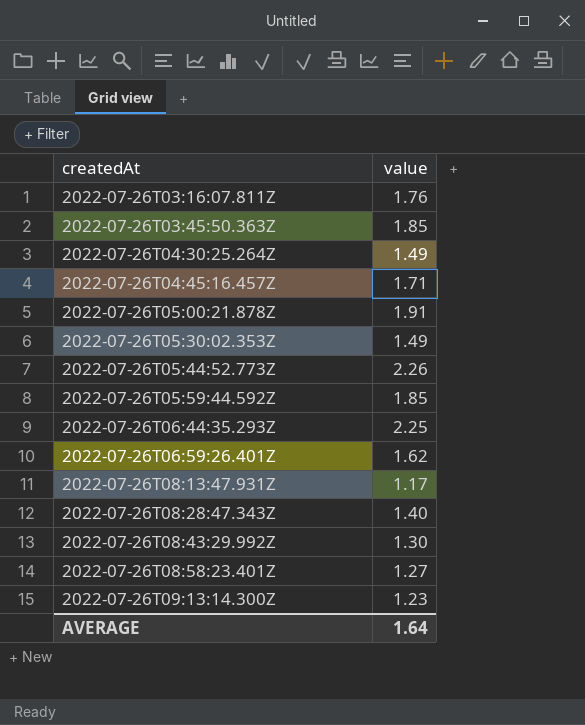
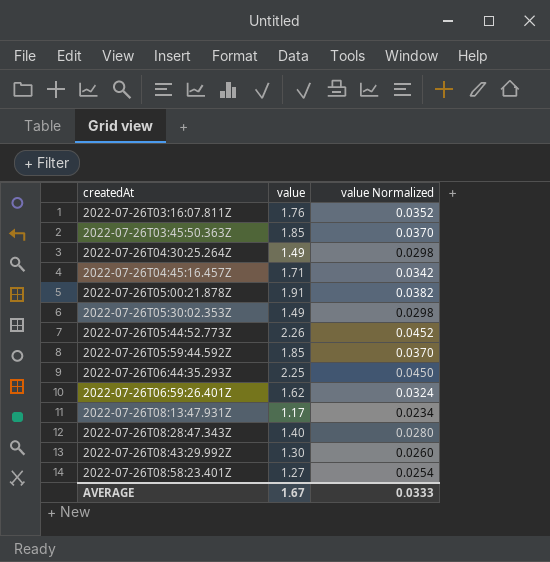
column value Normalized | formula: none -> [value] * 0.02
row 2022-07-26T09:13:14.300Z: 1.23 -> none
AVERAGE | value: 1.64 -> 1.67

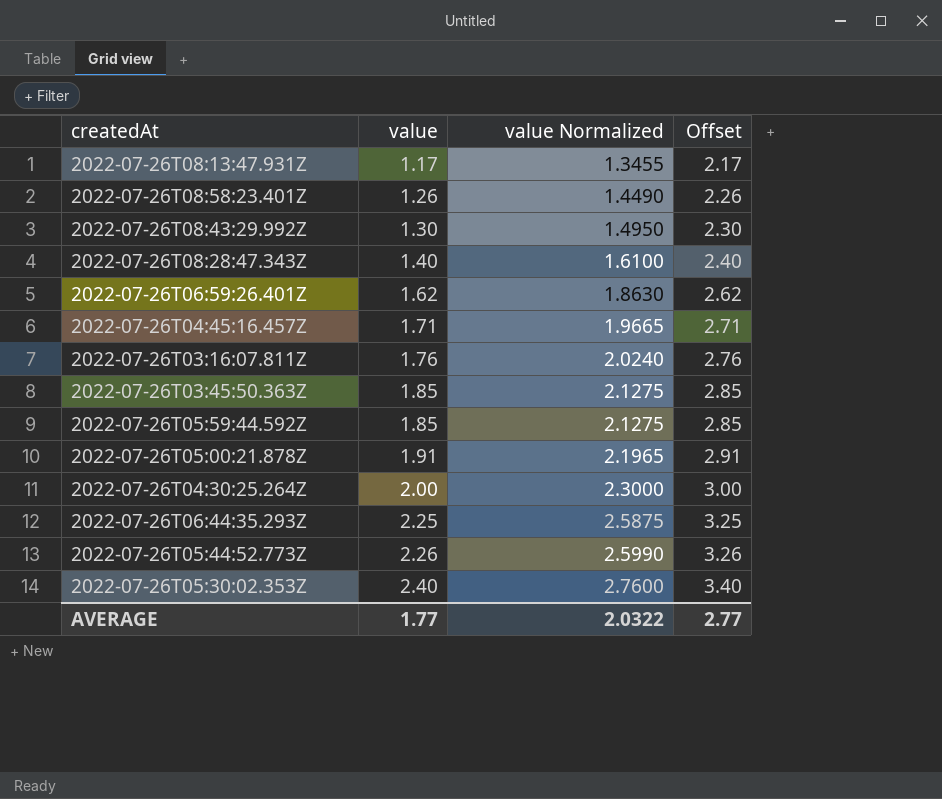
row order: createdAt ascending -> value ascending
column value Normalized | formula: [value] * 0.02 -> [value] * 1.15
column Offset | formula: none -> [value] + 1
2022-07-26T08:58:23.401Z | value: 1.27 -> 1.26
2022-07-26T04:30:25.264Z | value: 1.49 -> 2.00
2022-07-26T05:30:02.353Z | value: 1.49 -> 2.40
AVERAGE | value: 1.67 -> 1.77
AVERAGE | value Normalized: 0.0333 -> 2.0322

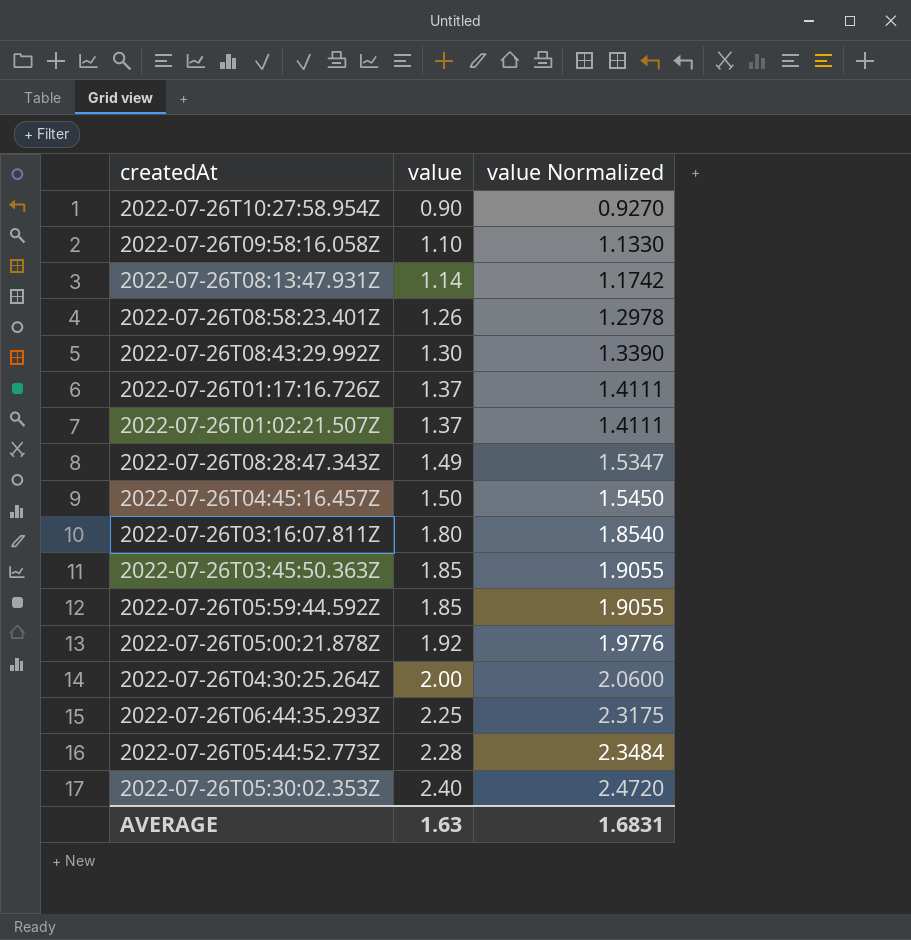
column Offset | formula: [value] + 1 -> none
column value Normalized | formula: [value] * 1.15 -> [value] * 1.03
row 2022-07-26T06:59:26.401Z: 1.62 | 1.8630 | 2.62 -> none
row 2022-07-26T10:27:58.954Z: none -> 0.90 | 0.9270
row 2022-07-26T09:58:16.058Z: none -> 1.10 | 1.1330
2022-07-26T08:13:47.931Z | value: 1.17 -> 1.14
row 2022-07-26T01:17:16.726Z: none -> 1.37 | 1.4111
row 2022-07-26T01:02:21.507Z: none -> 1.37 | 1.4111
2022-07-26T08:28:47.343Z | value: 1.40 -> 1.49
2022-07-26T04:45:16.457Z | value: 1.71 -> 1.50
2022-07-26T03:16:07.811Z | value: 1.76 -> 1.80
2022-07-26T05:00:21.878Z | value: 1.91 -> 1.92
2022-07-26T05:44:52.773Z | value: 2.26 -> 2.28
AVERAGE | value: 1.77 -> 1.63
AVERAGE | value Normalized: 2.0322 -> 1.6831

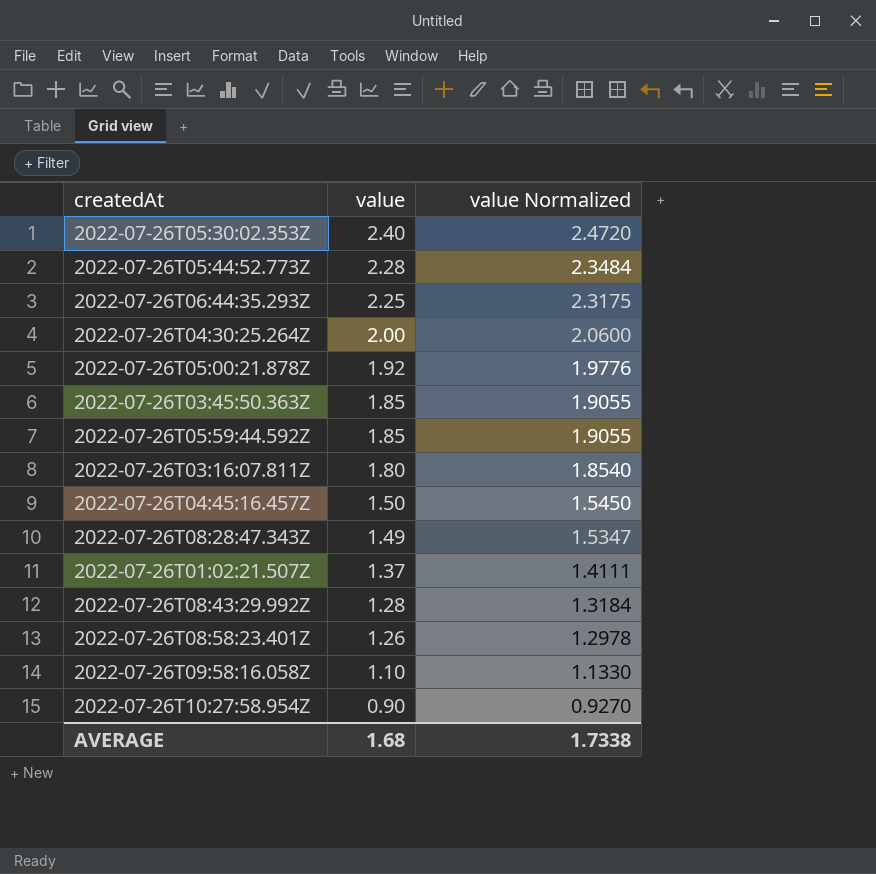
row order: value ascending -> value descending
row 2022-07-26T08:13:47.931Z: 1.14 | 1.1742 -> none
row 2022-07-26T01:17:16.726Z: 1.37 | 1.4111 -> none
2022-07-26T08:43:29.992Z | value: 1.30 -> 1.28
2022-07-26T08:43:29.992Z | value Normalized: 1.3390 -> 1.3184
AVERAGE | value: 1.63 -> 1.68
AVERAGE | value Normalized: 1.6831 -> 1.7338

